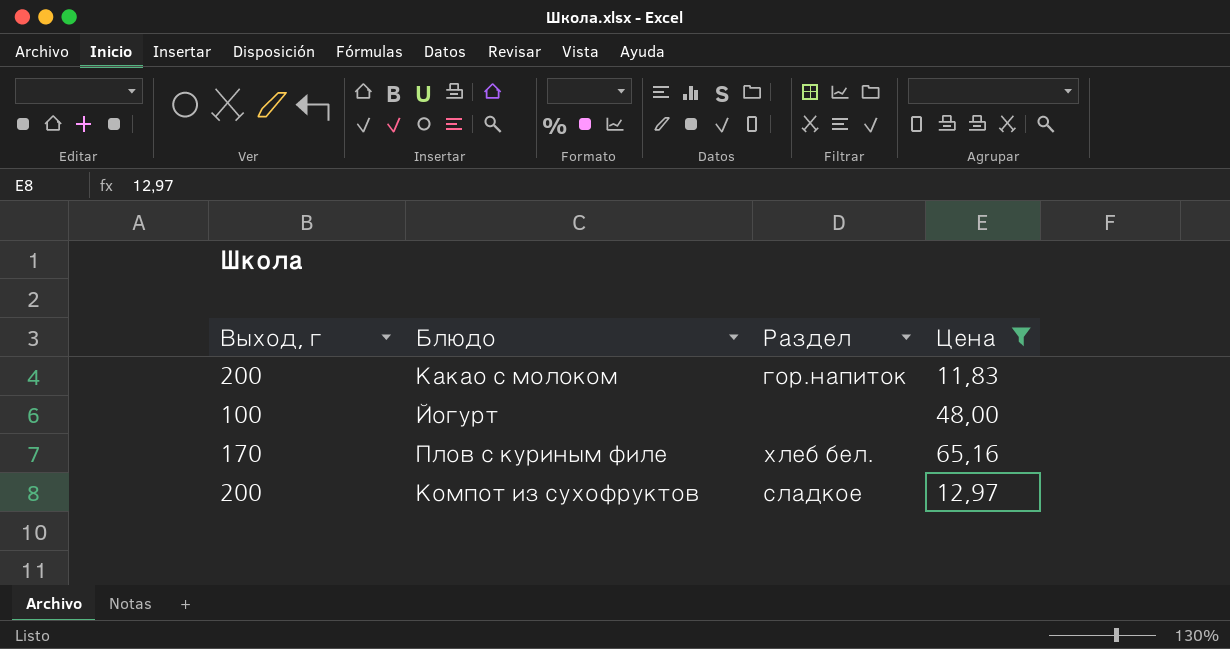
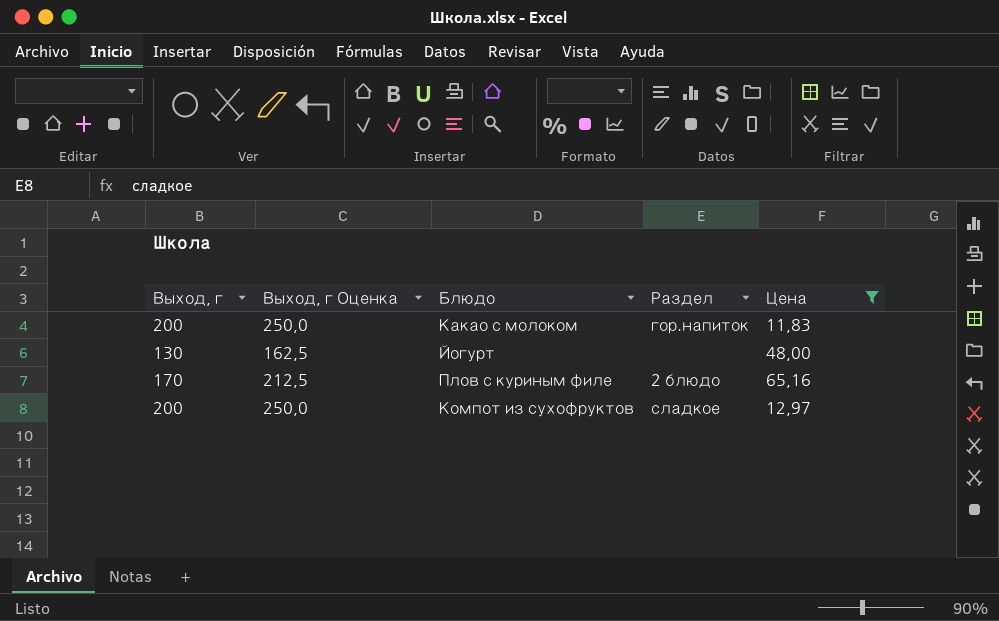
column Выход, г Оценка | formula: none -> [Выход, г] * 1,25
Йогурт | Выход, г: 100 -> 130
Плов с куриным филе | Раздел: хлеб бел. -> 2 блюдо

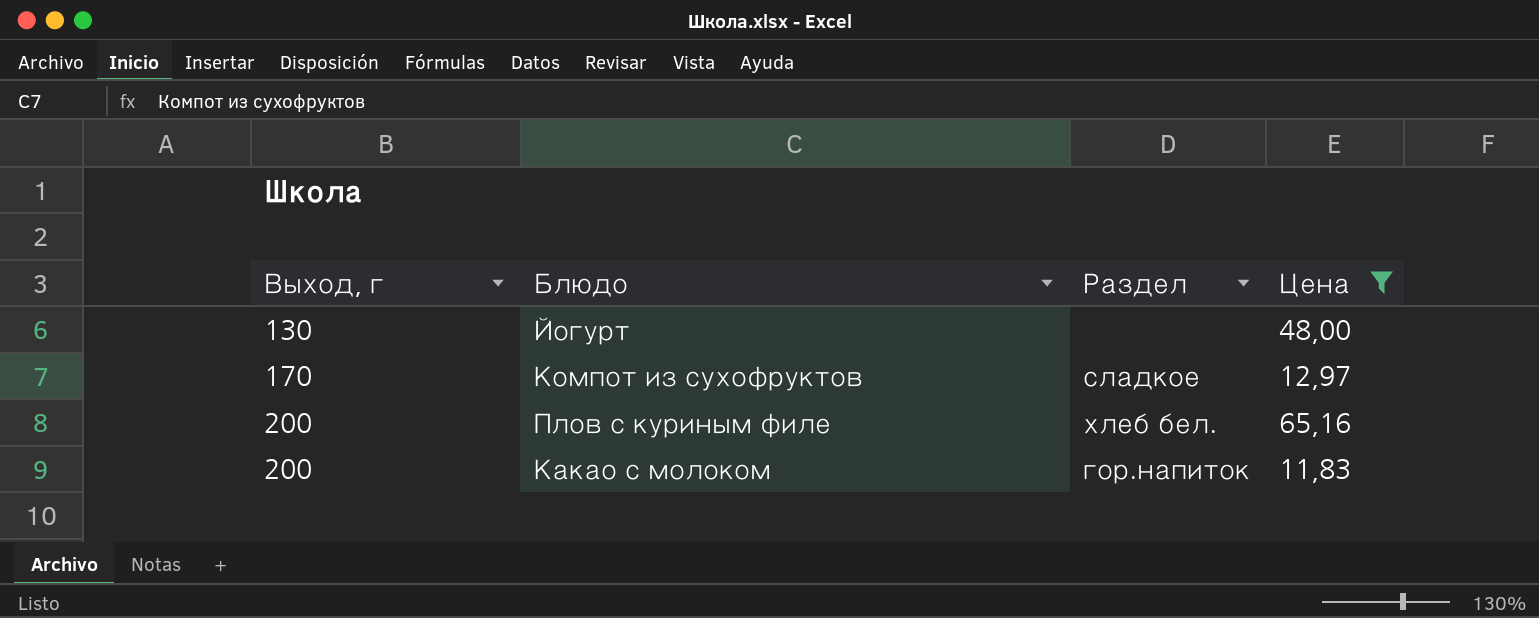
row order: none -> Выход, г ascending
column Выход, г Оценка | formula: [Выход, г] * 1,25 -> none
Компот из сухофруктов | Выход, г: 200 -> 170
Плов с куриным филе | Выход, г: 170 -> 200
Плов с куриным филе | Раздел: 2 блюдо -> хлеб бел.

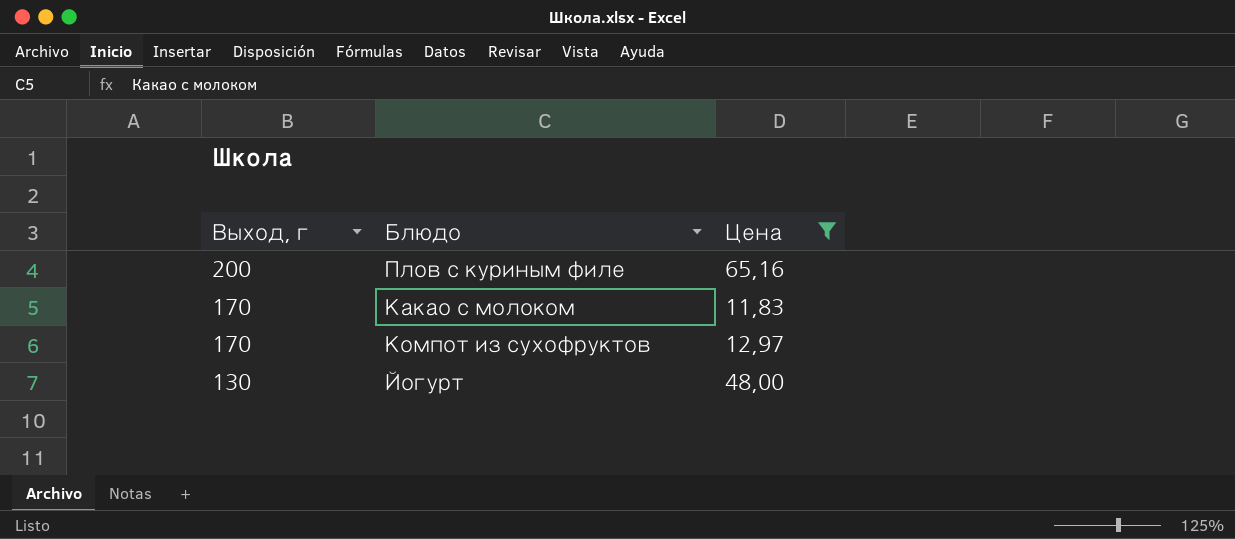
row order: Выход, г ascending -> Выход, г descending
column Раздел | position: 3 -> none
Какао с молоком | Выход, г: 200 -> 170

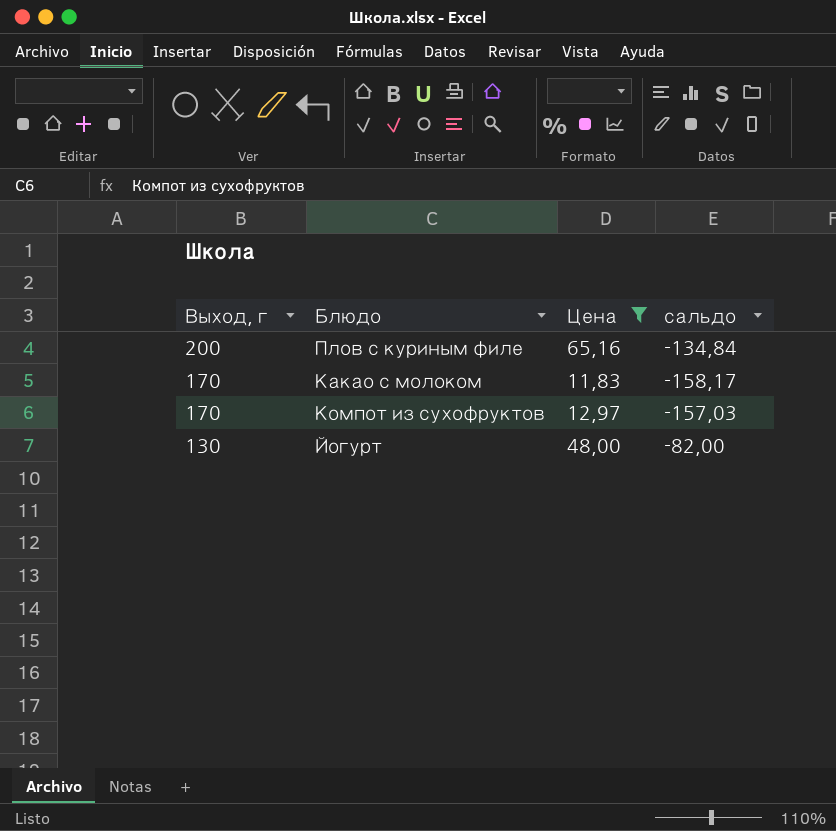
column сальдо | formula: none -> [Цена] - [Выход, г]

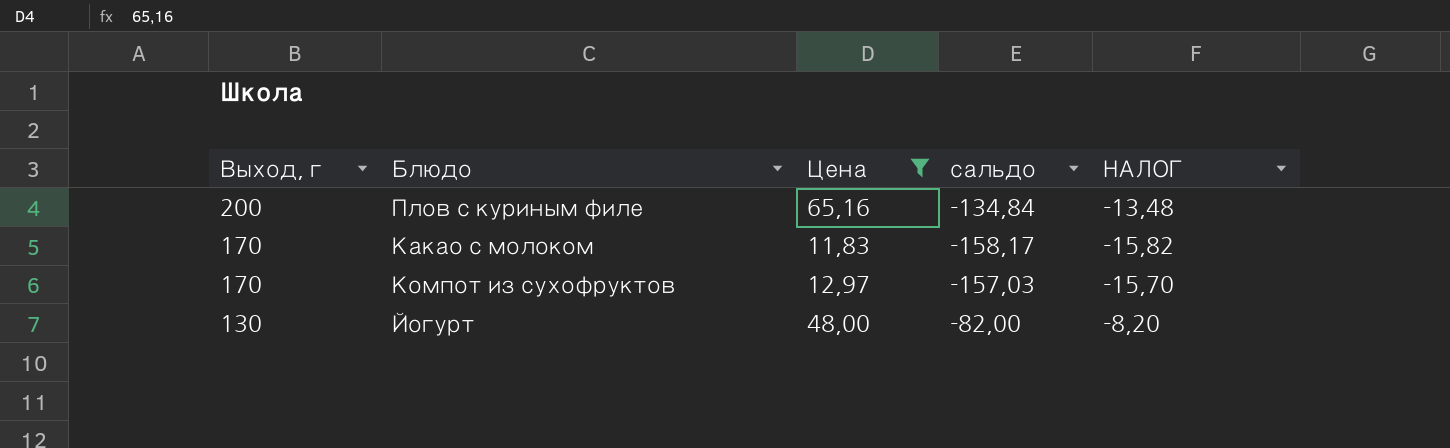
column НАЛОГ | formula: none -> [сальдо] * 0,1

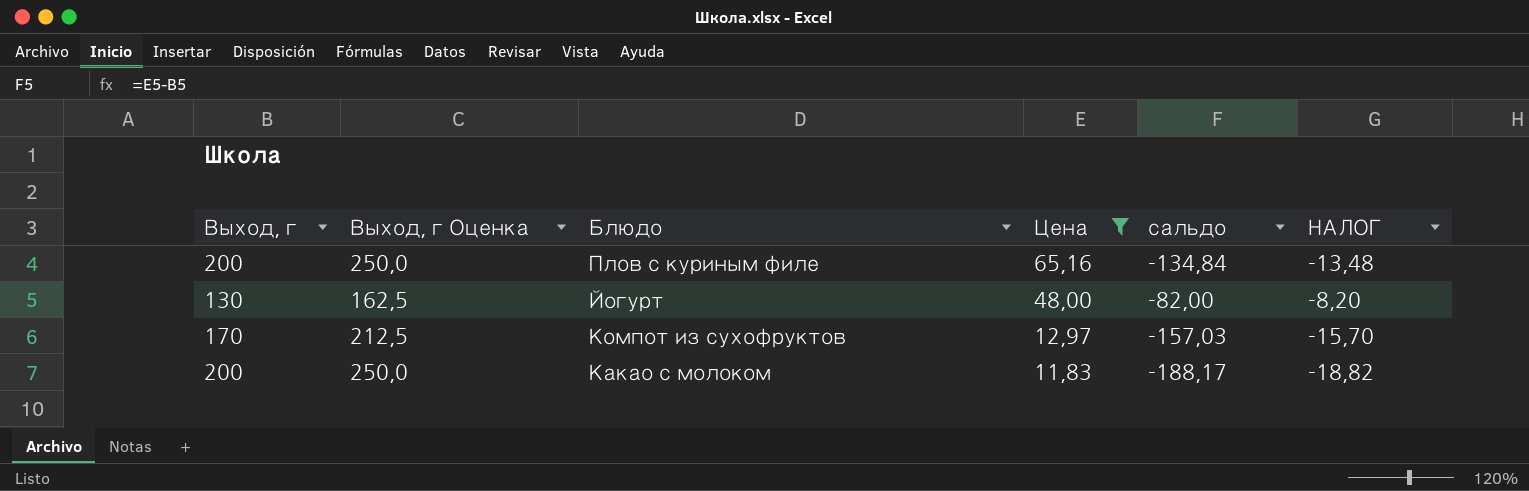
row order: Выход, г descending -> Цена descending
column Выход, г Оценка | formula: none -> [Выход, г] * 1,25
Какао с молоком | Выход, г: 170 -> 200
Какао с молоком | сальдо: -158,17 -> -188,17
Какао с молоком | НАЛОГ: -15,82 -> -18,82

